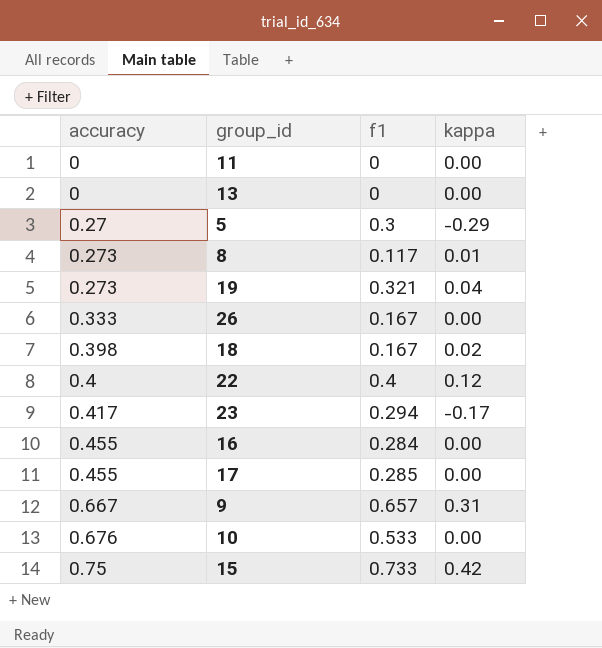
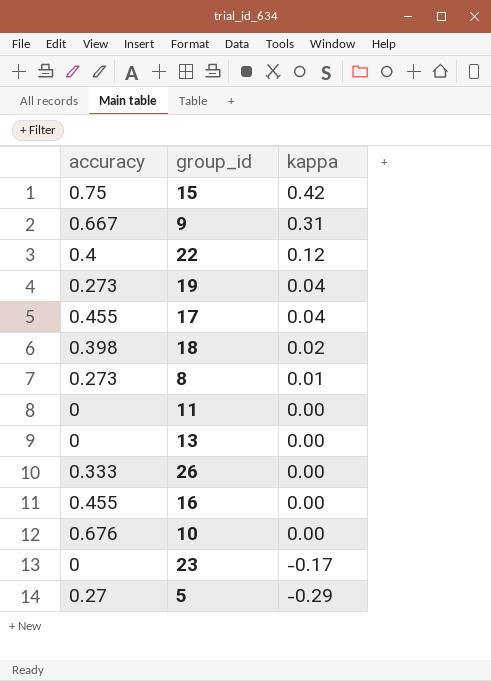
row order: accuracy ascending -> kappa descending
column f1 | position: 3 -> none
17 | kappa: 0.00 -> 0.04
23 | accuracy: 0.417 -> 0

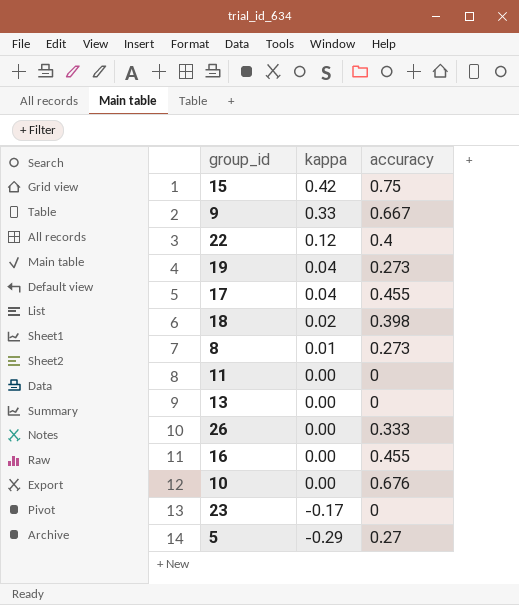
column accuracy | position: 1 -> 3
9 | kappa: 0.31 -> 0.33

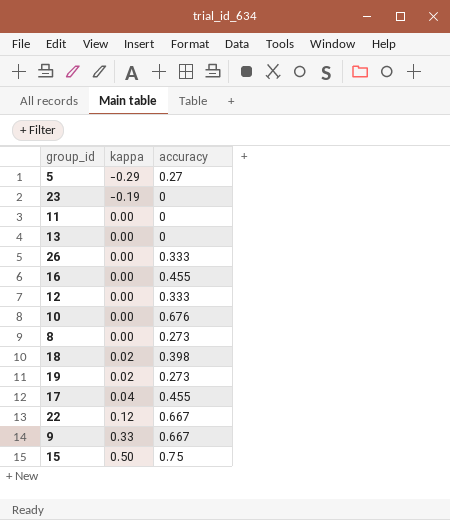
row order: kappa descending -> kappa ascending
23 | kappa: -0.17 -> -0.19
row 12: none -> 0.00 | 0.333
8 | kappa: 0.01 -> 0.00
19 | kappa: 0.04 -> 0.02
22 | accuracy: 0.4 -> 0.667
15 | kappa: 0.42 -> 0.50

